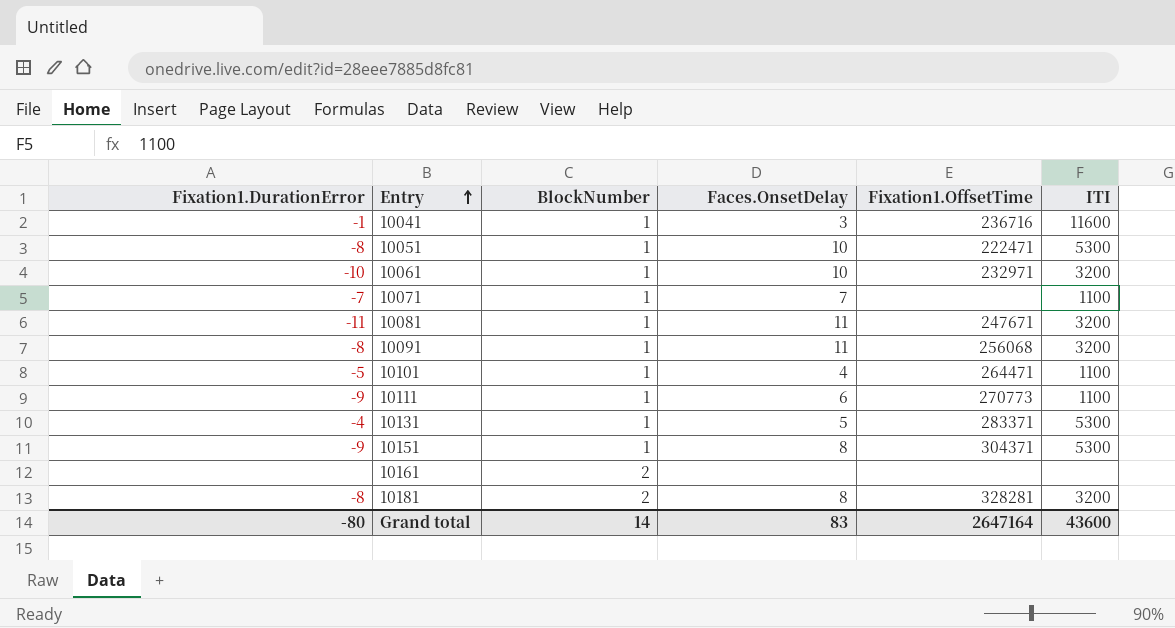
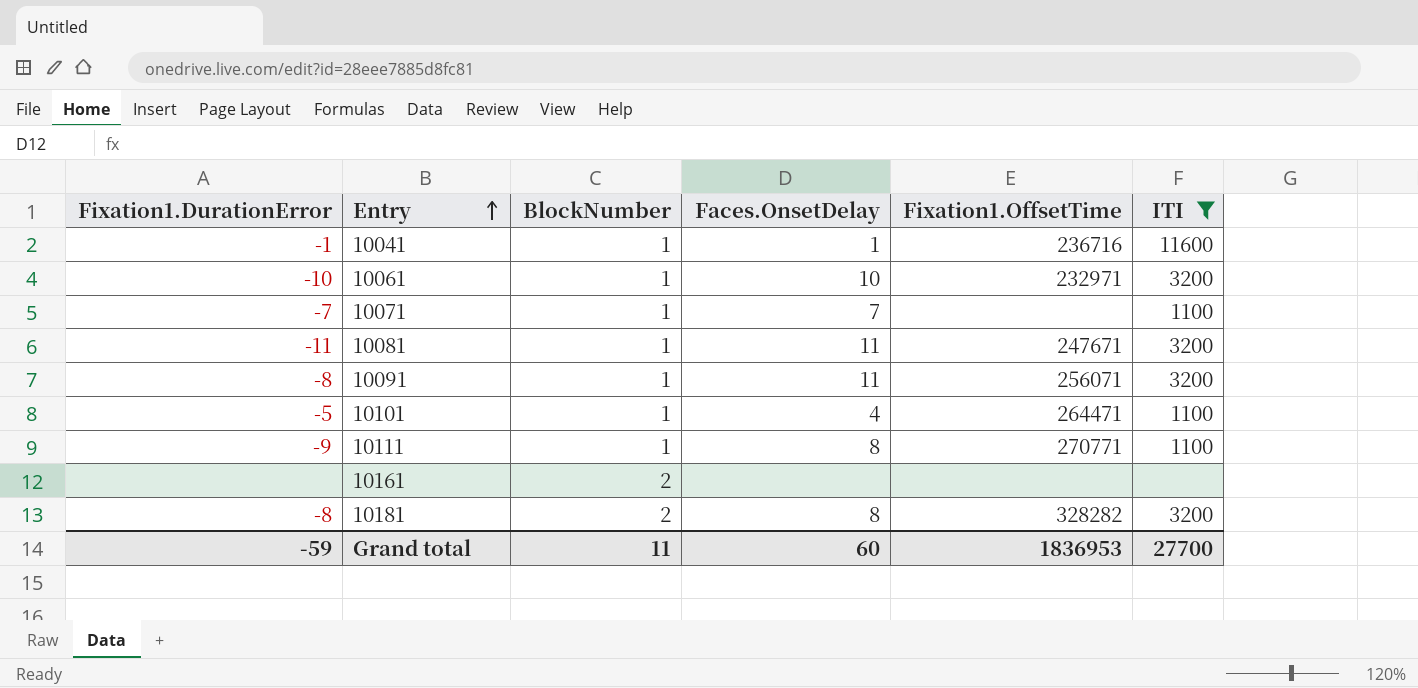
filter: none -> ITI != 5300
10041 | Faces.OnsetDelay: 3 -> 1
10091 | Fixation1.OffsetTime: 256068 -> 256071
10111 | Faces.OnsetDelay: 6 -> 8
10111 | Fixation1.OffsetTime: 270773 -> 270771
10181 | Fixation1.OffsetTime: 328281 -> 328282
Grand total | Fixation1.DurationError: -80 -> -59
Grand total | BlockNumber: 14 -> 11
Grand total | Faces.OnsetDelay: 83 -> 60
Grand total | Fixation1.OffsetTime: 2647164 -> 1836953
Grand total | ITI: 43600 -> 27700

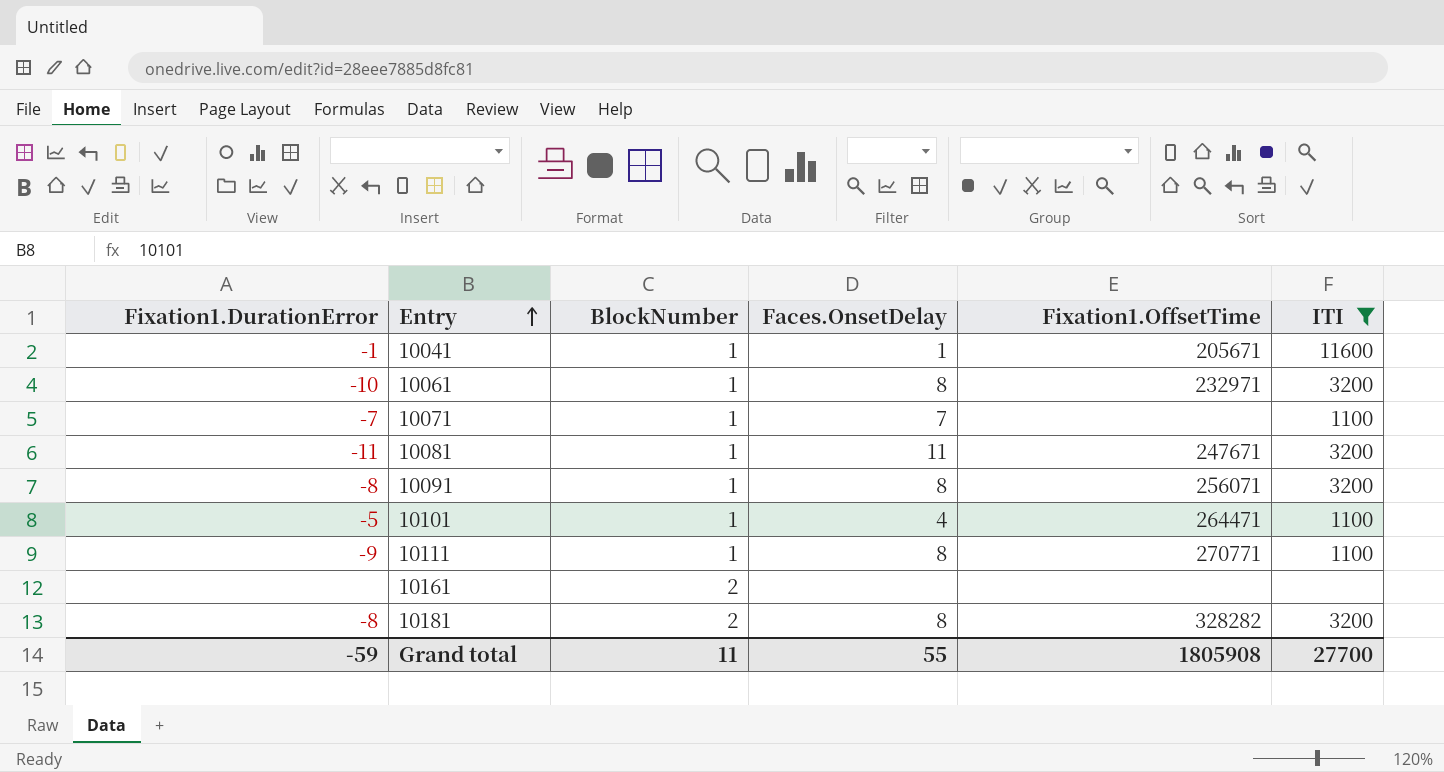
10041 | Fixation1.OffsetTime: 236716 -> 205671
10061 | Faces.OnsetDelay: 10 -> 8
10091 | Faces.OnsetDelay: 11 -> 8
Grand total | Faces.OnsetDelay: 60 -> 55
Grand total | Fixation1.OffsetTime: 1836953 -> 1805908

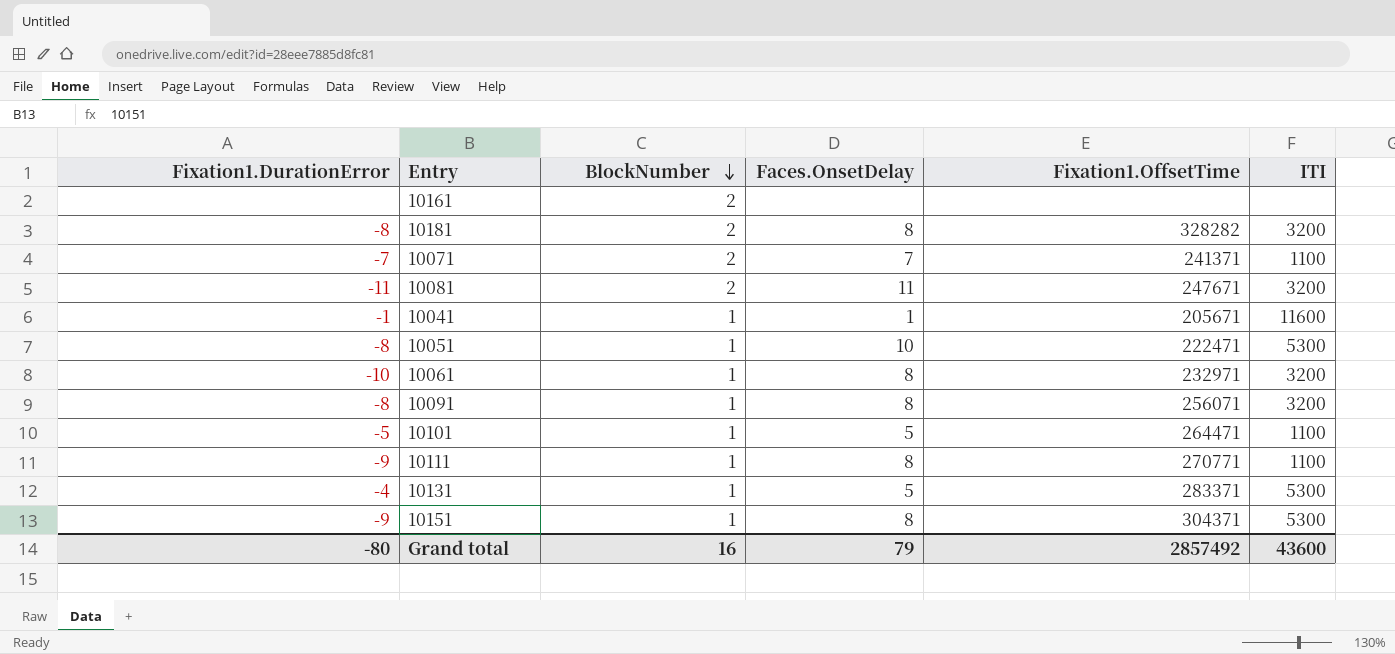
filter: ITI != 5300 -> none
row order: Entry ascending -> BlockNumber descending
10071 | BlockNumber: 1 -> 2
10071 | Fixation1.OffsetTime: none -> 241371
10081 | BlockNumber: 1 -> 2
10101 | Faces.OnsetDelay: 4 -> 5
Grand total | Fixation1.DurationError: -59 -> -80
Grand total | BlockNumber: 11 -> 16
Grand total | Faces.OnsetDelay: 55 -> 79
Grand total | Fixation1.OffsetTime: 1805908 -> 2857492
Grand total | ITI: 27700 -> 43600

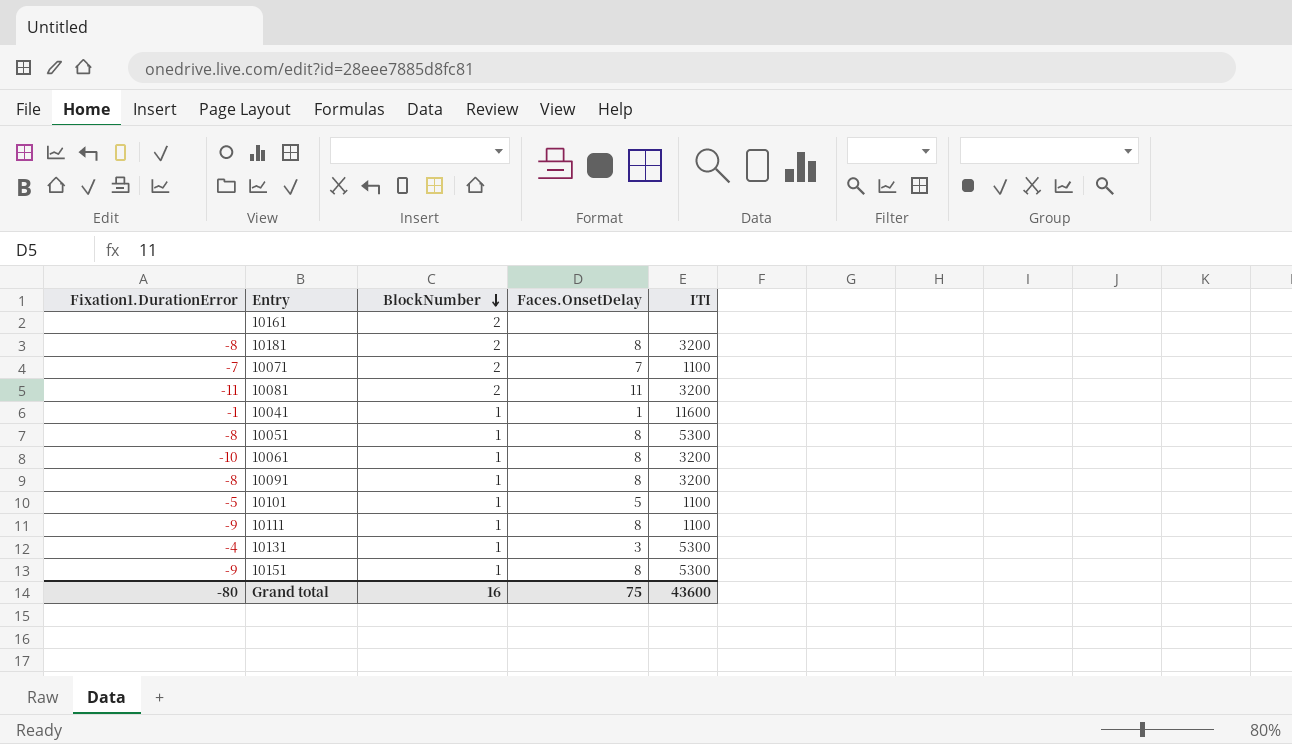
column Fixation1.OffsetTime | position: 5 -> none
10051 | Faces.OnsetDelay: 10 -> 8
10131 | Faces.OnsetDelay: 5 -> 3
Grand total | Faces.OnsetDelay: 79 -> 75

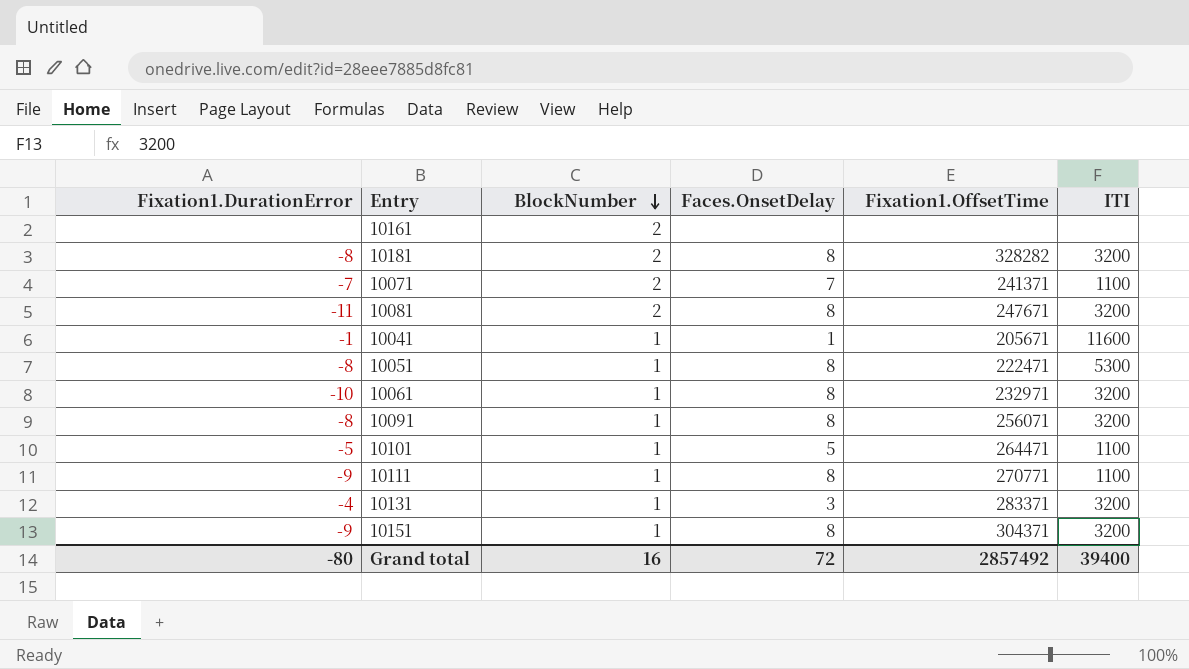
column Fixation1.OffsetTime | position: none -> 5
10081 | Faces.OnsetDelay: 11 -> 8
10131 | ITI: 5300 -> 3200
10151 | ITI: 5300 -> 3200
Grand total | Faces.OnsetDelay: 75 -> 72
Grand total | ITI: 43600 -> 39400

